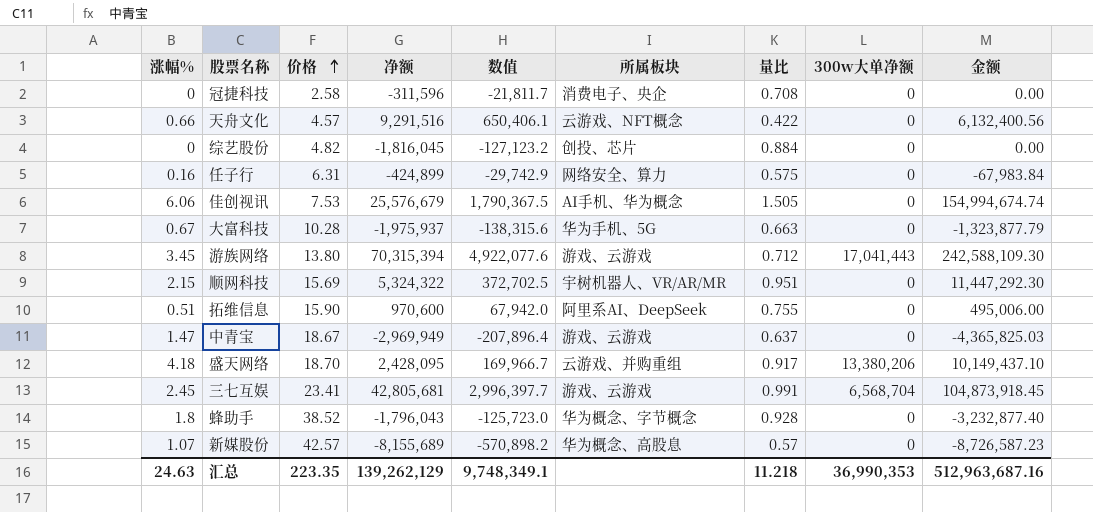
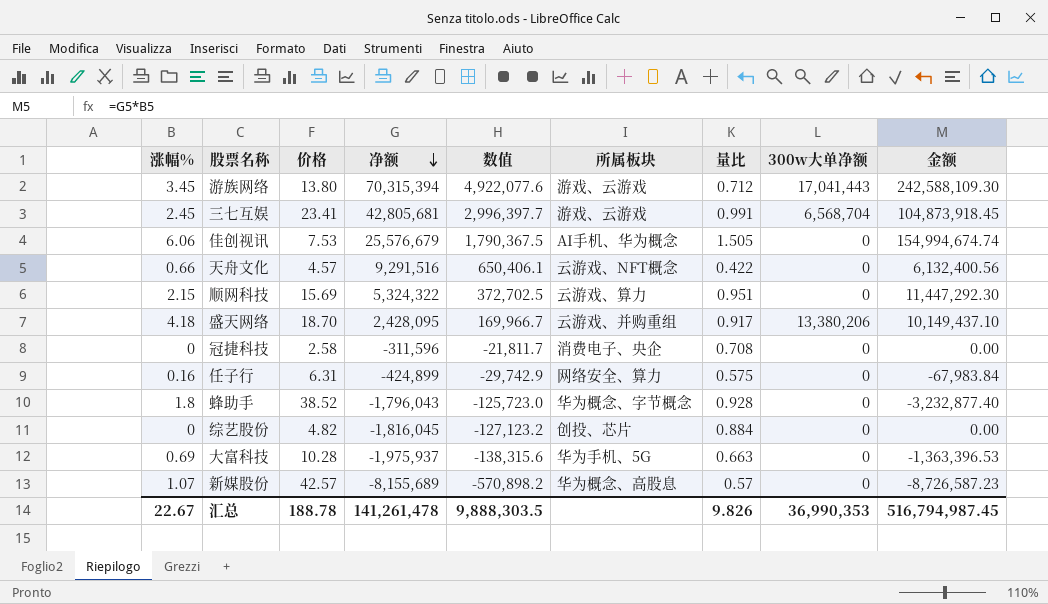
row order: 价格 ascending -> 净额 descending
row 拓维信息: 0.51 | 15.90 | 970,600 | 67,942.0 | 阿里系AI、DeepSeek | 0.755 | 0 | 495,006.00 -> none
row 中青宝: 1.47 | 18.67 | -2,969,949 | -207,896.4 | 游戏、云游戏 | 0.637 | 0 | -4,365,825.03 -> none
顺网科技 | 所属板块: 宇树机器人、VR/AR/MR -> 云游戏、算力
大富科技 | 涨幅%: 0.67 -> 0.69
大富科技 | 金额: -1,323,877.79 -> -1,363,396.53
汇总 | 涨幅%: 24.63 -> 22.67
汇总 | 价格: 223.35 -> 188.78
汇总 | 净额: 139,262,129 -> 141,261,478
汇总 | 数值: 9,748,349.1 -> 9,888,303.5
汇总 | 量比: 11.218 -> 9.826
汇总 | 金额: 512,963,687.16 -> 516,794,987.45

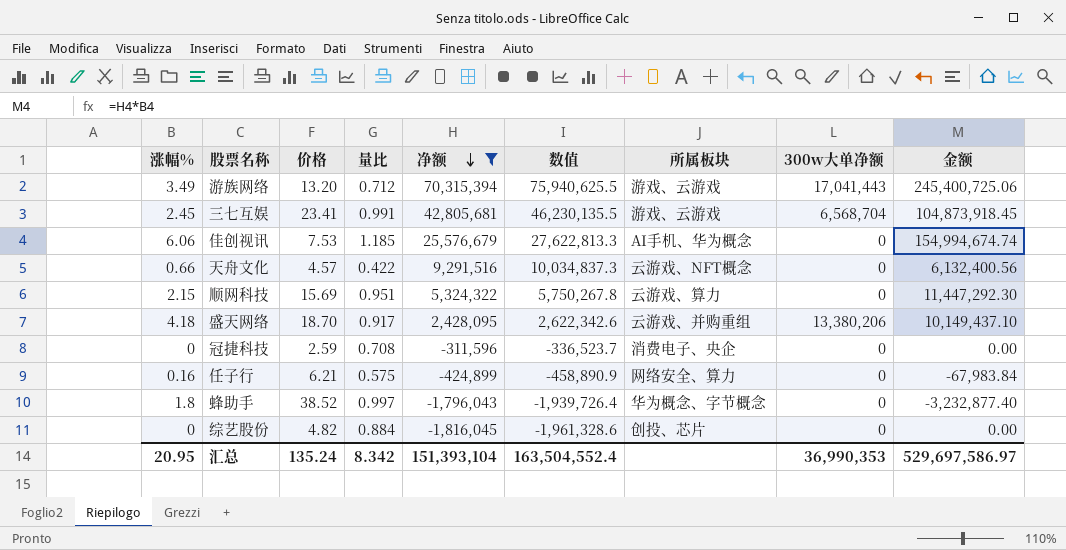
filter: none -> 净额 >= -1,816,045
column 量比 | position: 7 -> 4
column 数值 | formula: [净额] * 0.07 -> [净额] * 1.08
游族网络 | 涨幅%: 3.45 -> 3.49
游族网络 | 价格: 13.80 -> 13.20
游族网络 | 金额: 242,588,109.30 -> 245,400,725.06
佳创视讯 | 量比: 1.505 -> 1.185
冠捷科技 | 价格: 2.58 -> 2.59
任子行 | 价格: 6.31 -> 6.21
蜂助手 | 量比: 0.928 -> 0.997
汇总 | 涨幅%: 22.67 -> 20.95
汇总 | 价格: 188.78 -> 135.24
汇总 | 量比: 9.826 -> 8.342
汇总 | 净额: 141,261,478 -> 151,393,104
汇总 | 数值: 9,888,303.5 -> 163,504,552.4
汇总 | 金额: 516,794,987.45 -> 529,697,586.97

